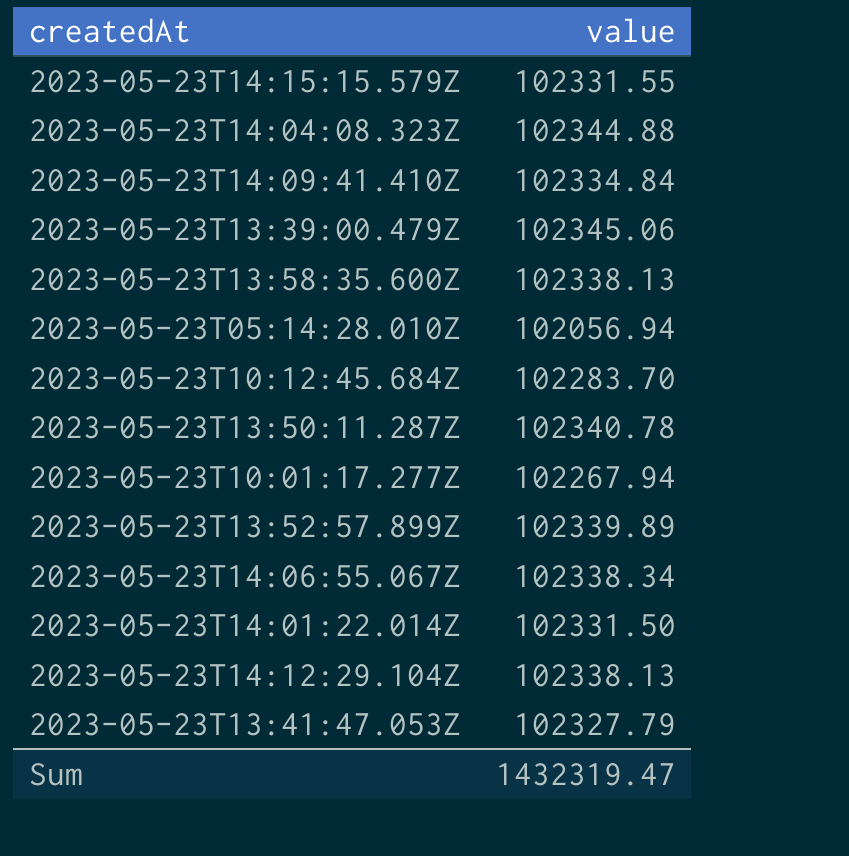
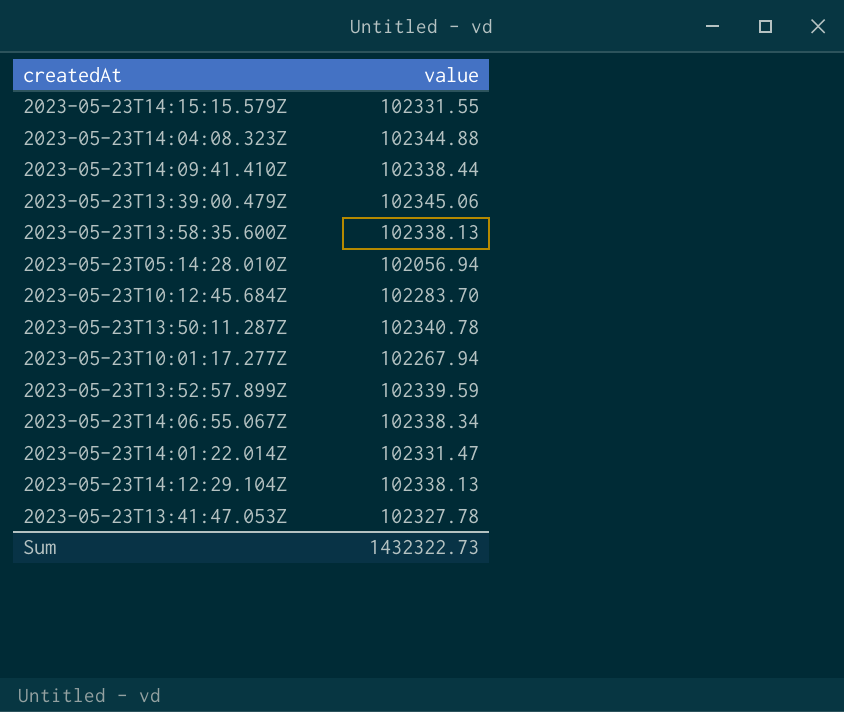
2023-05-23T14:09:41.410Z | value: 102334.84 -> 102338.44
2023-05-23T13:52:57.899Z | value: 102339.89 -> 102339.59
2023-05-23T14:01:22.014Z | value: 102331.50 -> 102331.47
2023-05-23T13:41:47.053Z | value: 102327.79 -> 102327.78
Sum | value: 1432319.47 -> 1432322.73

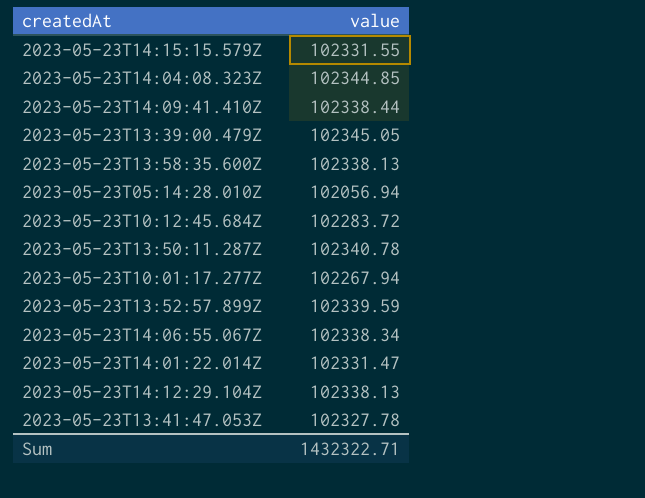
2023-05-23T14:04:08.323Z | value: 102344.88 -> 102344.85
2023-05-23T13:39:00.479Z | value: 102345.06 -> 102345.05
2023-05-23T10:12:45.684Z | value: 102283.70 -> 102283.72
Sum | value: 1432322.73 -> 1432322.71

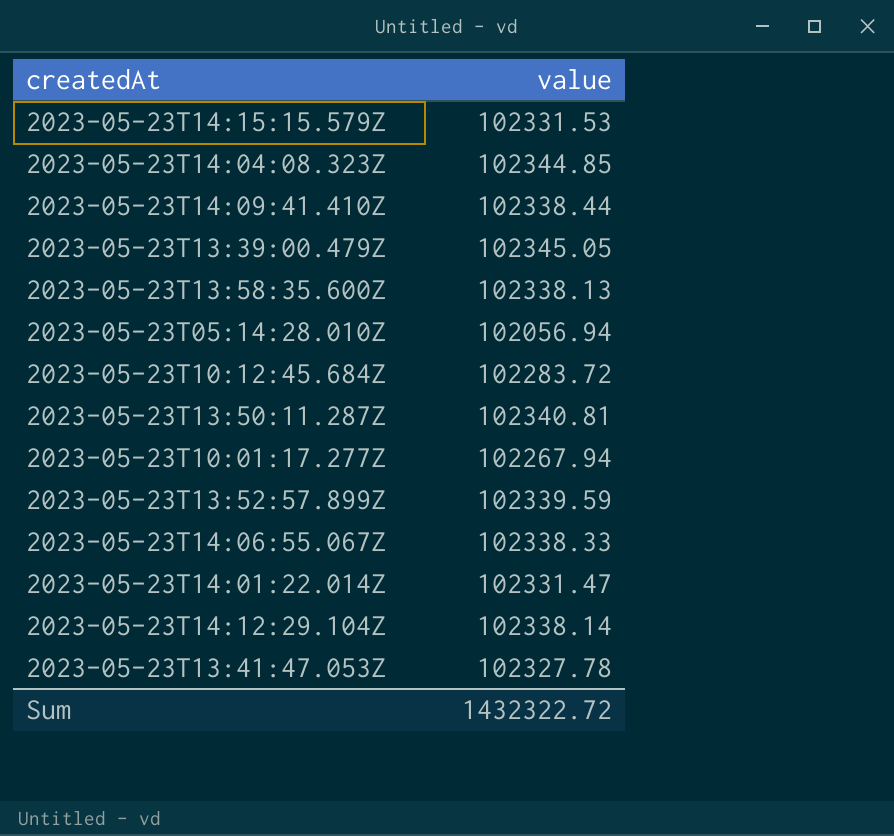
2023-05-23T14:15:15.579Z | value: 102331.55 -> 102331.53
2023-05-23T13:50:11.287Z | value: 102340.78 -> 102340.81
2023-05-23T14:06:55.067Z | value: 102338.34 -> 102338.33
2023-05-23T14:12:29.104Z | value: 102338.13 -> 102338.14
Sum | value: 1432322.71 -> 1432322.72

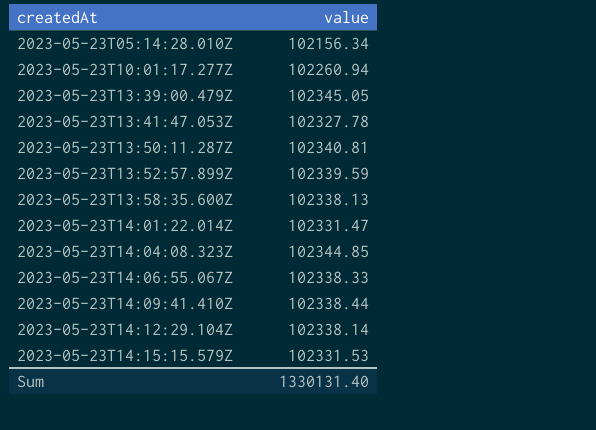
row order: none -> createdAt ascending
row 2023-05-23T10:12:45.684Z: 102283.72 -> none
2023-05-23T05:14:28.010Z | value: 102056.94 -> 102156.34
2023-05-23T10:01:17.277Z | value: 102267.94 -> 102260.94
Sum | value: 1432322.72 -> 1330131.40

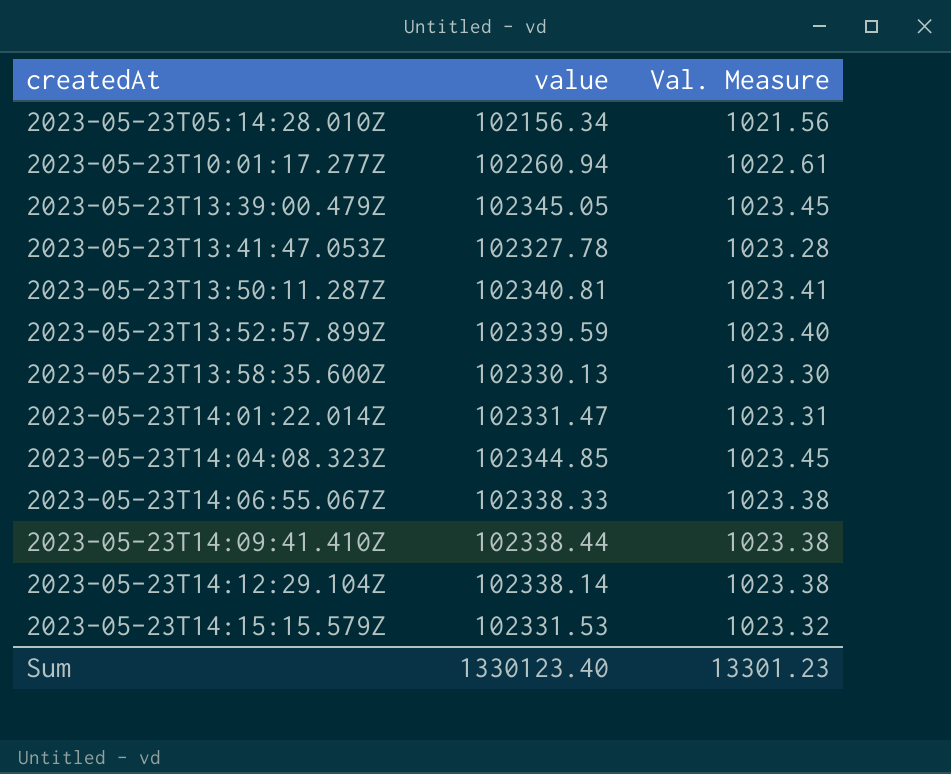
column Val. Measure | formula: none -> [value] * 0.01
2023-05-23T13:58:35.600Z | value: 102338.13 -> 102330.13
Sum | value: 1330131.40 -> 1330123.40

